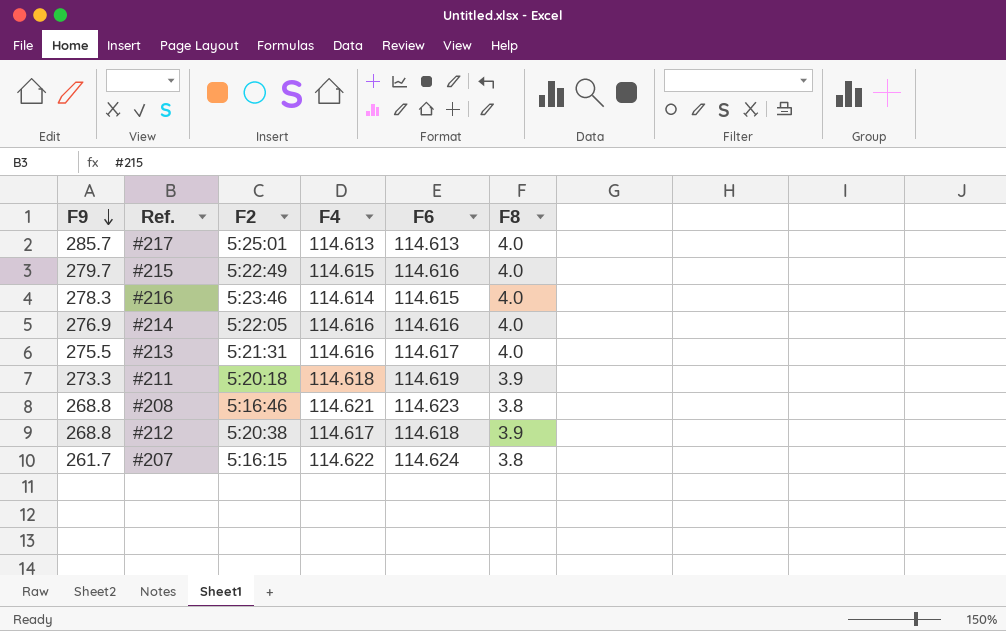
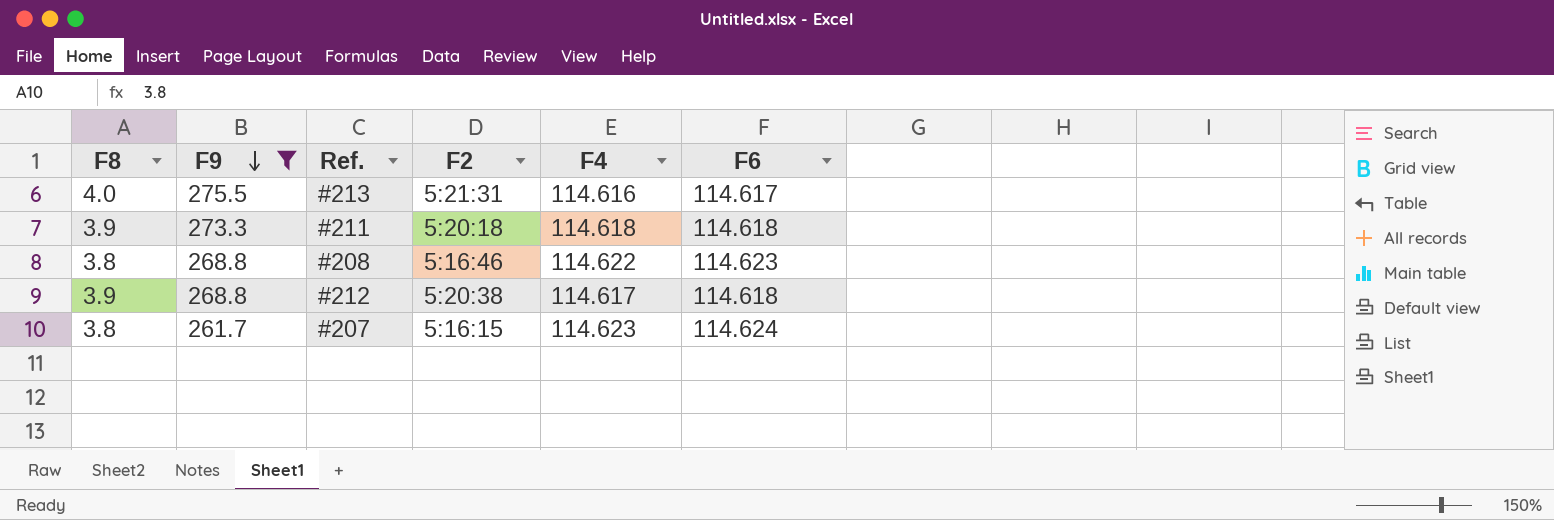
filter: none -> F9 <= 275.5
column F8 | position: 6 -> 1
#211 | F6: 114.619 -> 114.618
#208 | F4: 114.621 -> 114.622
#207 | F4: 114.622 -> 114.623

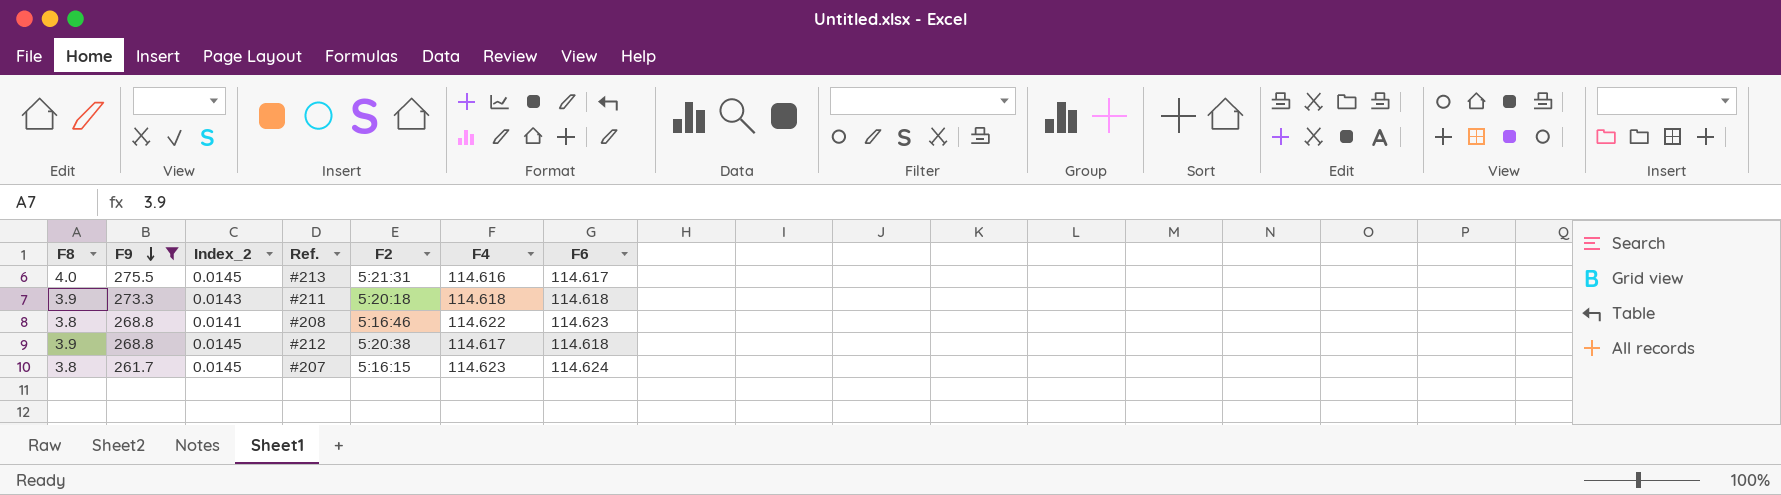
column Index_2 | formula: none -> [F8] / [F9]

